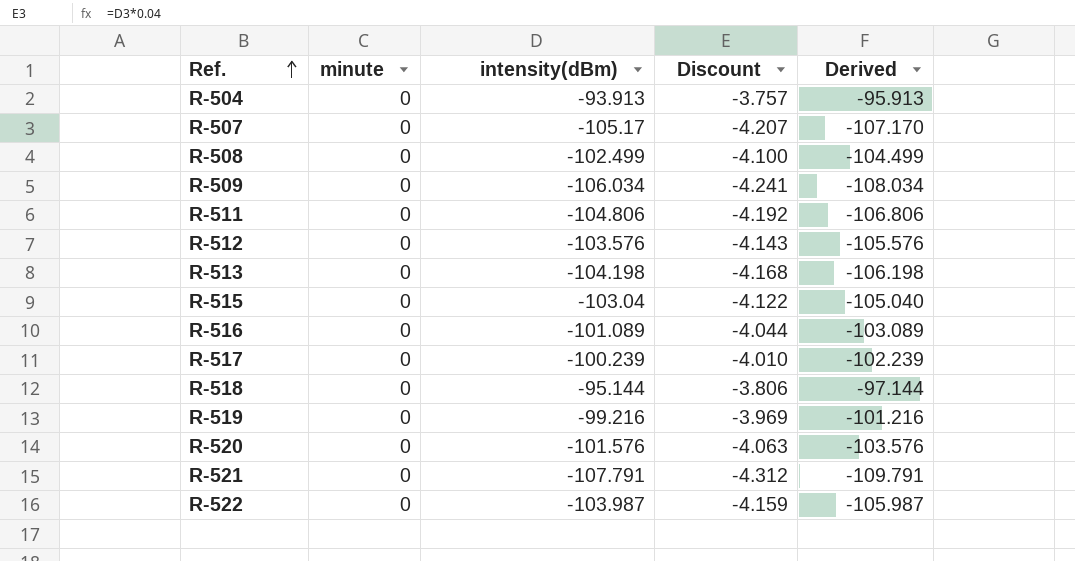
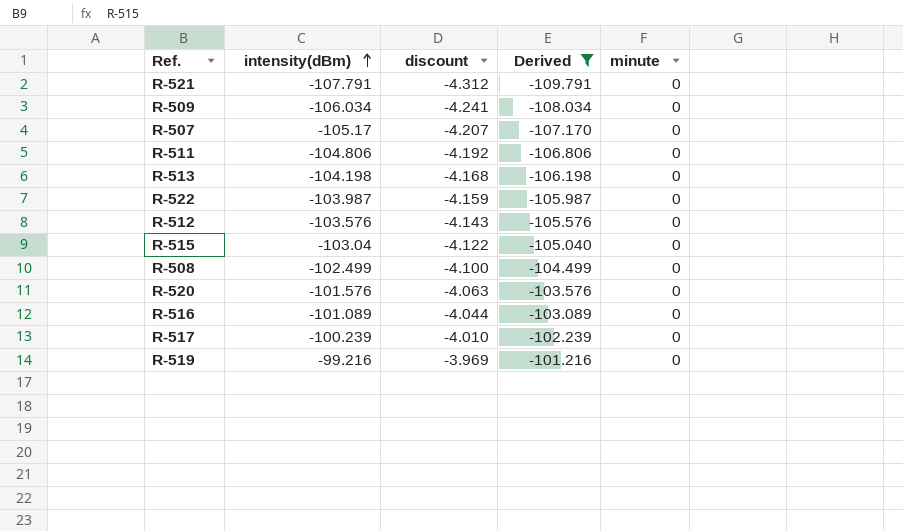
filter: none -> Derived <= -101.216
row order: Ref. ascending -> intensity(dBm) ascending
column name: Discount -> discount
column minute | position: 2 -> 5

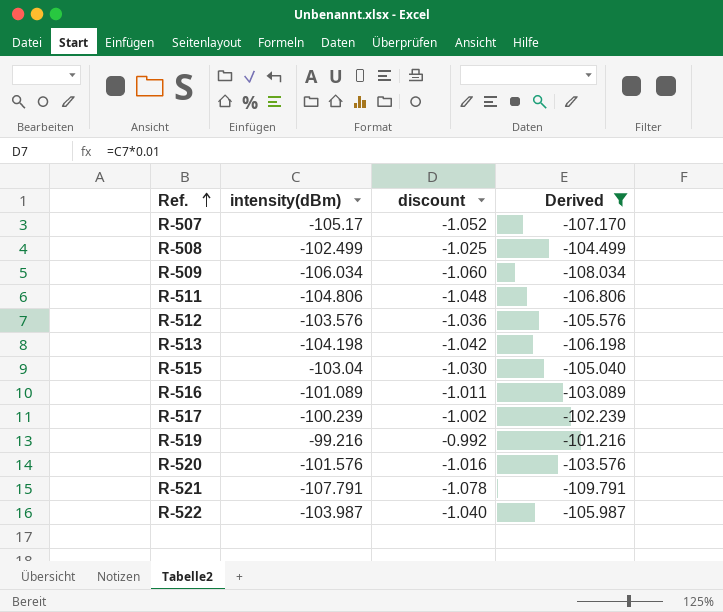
row order: intensity(dBm) ascending -> Ref. ascending
column minute | position: 5 -> none
column discount | formula: [intensity(dBm)] * 0.04 -> [intensity(dBm)] * 0.01

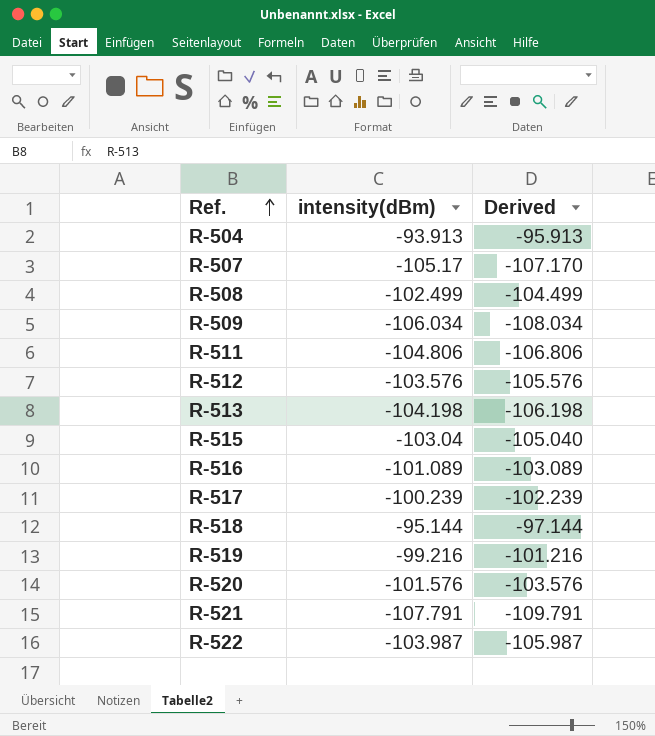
filter: Derived <= -101.216 -> none
column discount | formula: [intensity(dBm)] * 0.01 -> none

